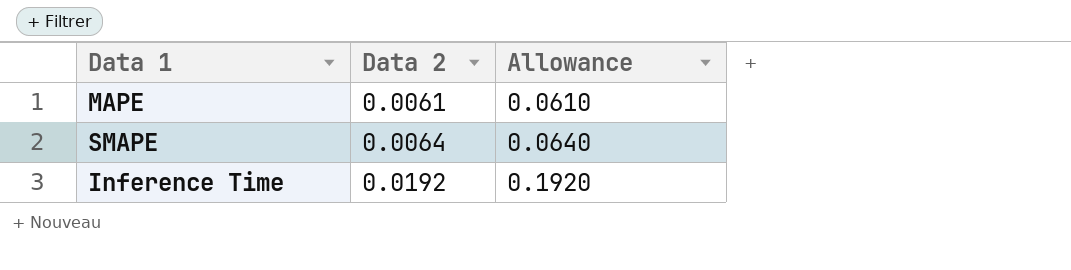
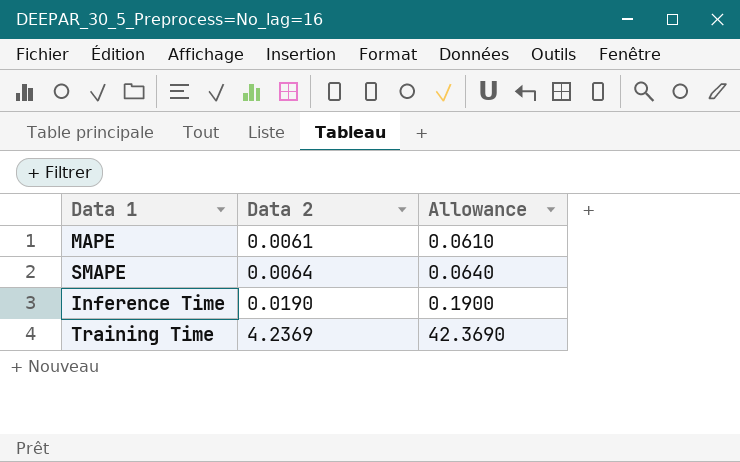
Inference Time | Data 2: 0.0192 -> 0.0190
Inference Time | Allowance: 0.1920 -> 0.1900
row Training Time: none -> 4.2369 | 42.3690

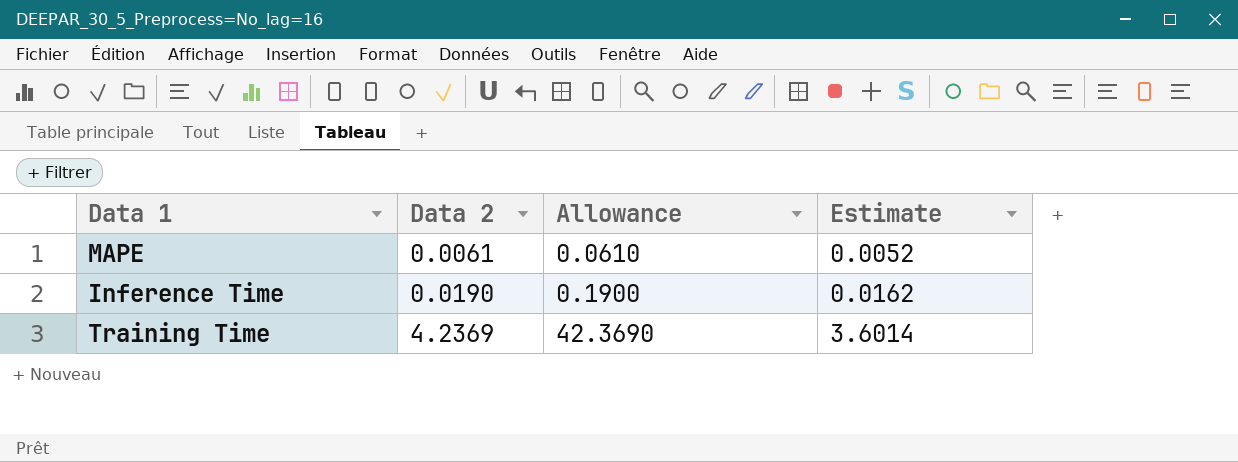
column Estimate | formula: none -> [Data 2] * 0.85
row SMAPE: 0.0064 | 0.0640 -> none

